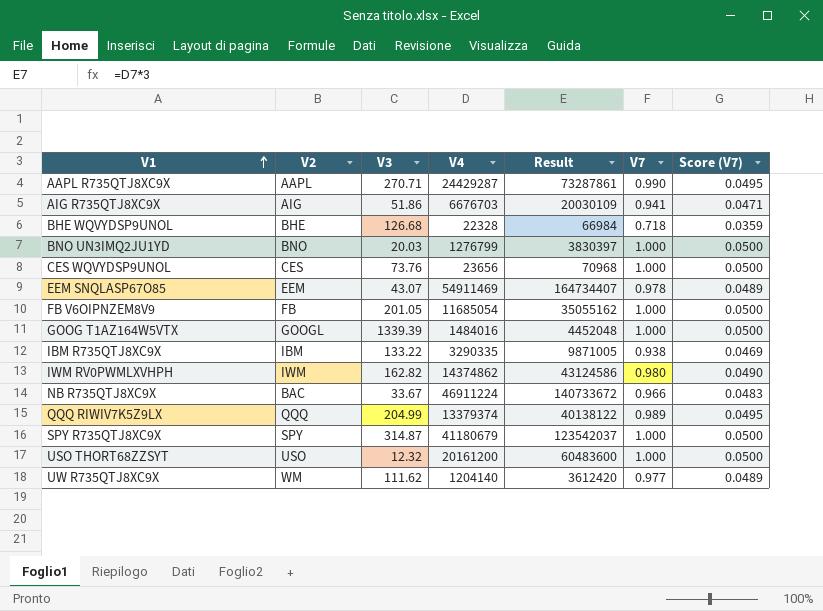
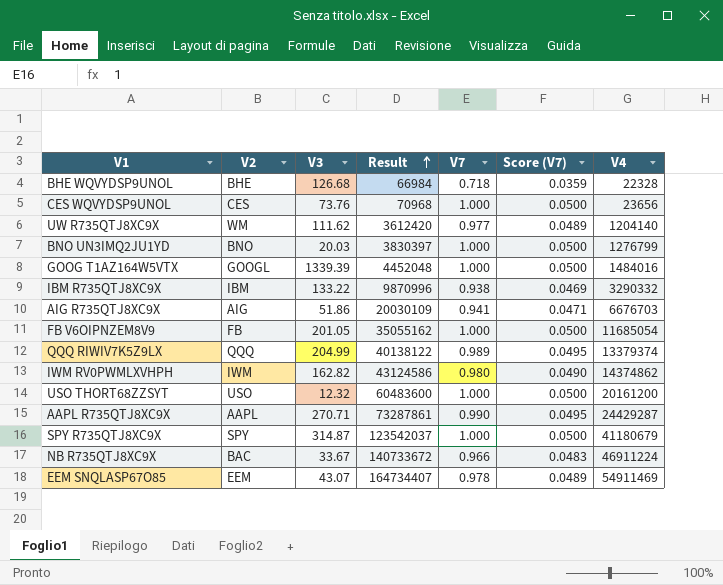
row order: V1 ascending -> Result ascending
column V4 | position: 4 -> 7
IBM R735QTJ8XC9X | Result: 9871005 -> 9870996
IBM R735QTJ8XC9X | V4: 3290335 -> 3290332

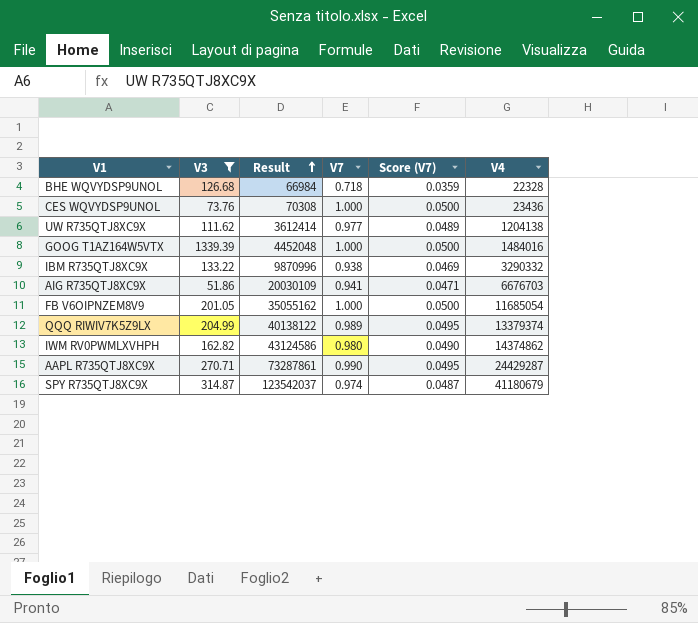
filter: none -> V3 >= 51.86
column V2 | position: 2 -> none
CES WQVYDSP9UNOL | Result: 70968 -> 70308
CES WQVYDSP9UNOL | V4: 23656 -> 23436
UW R735QTJ8XC9X | Result: 3612420 -> 3612414
UW R735QTJ8XC9X | V4: 1204140 -> 1204138
SPY R735QTJ8XC9X | V7: 1.000 -> 0.974
SPY R735QTJ8XC9X | Score (V7): 0.0500 -> 0.0487

